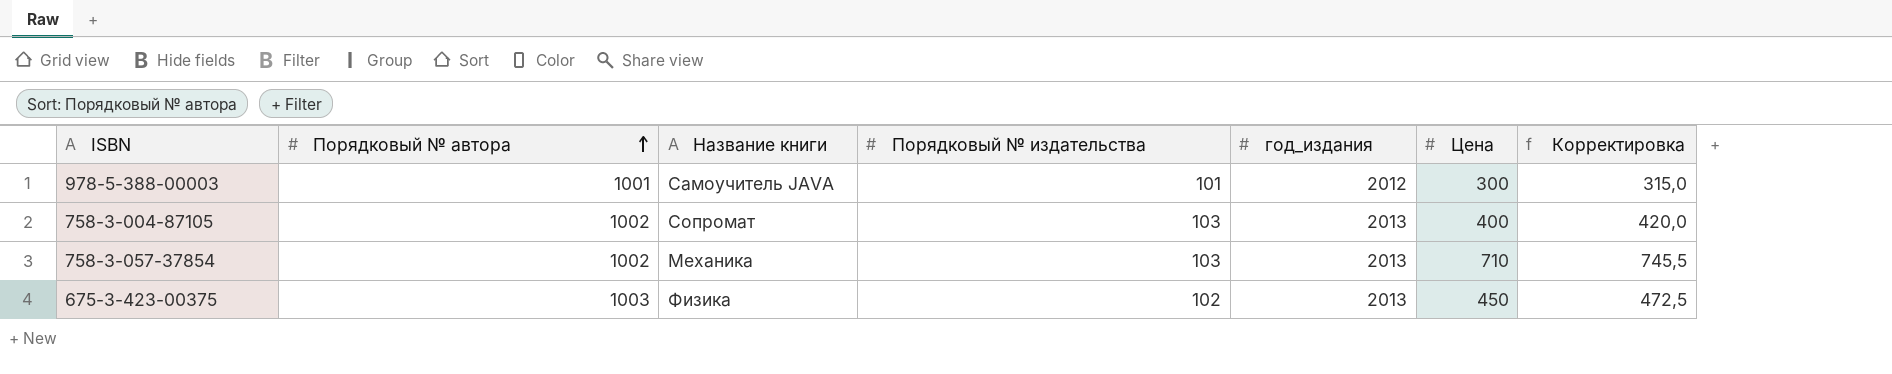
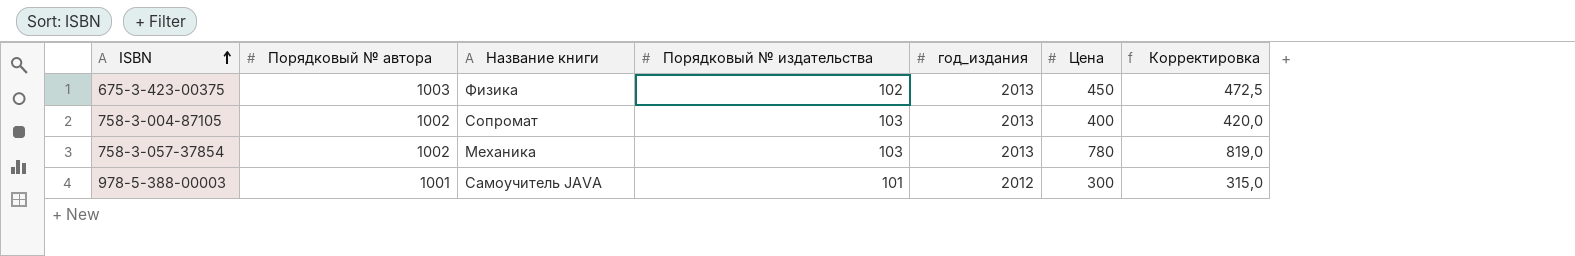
row order: Порядковый № автора ascending -> ISBN ascending
758-3-057-37854 | Цена: 710 -> 780
758-3-057-37854 | Корректировка: 745,5 -> 819,0

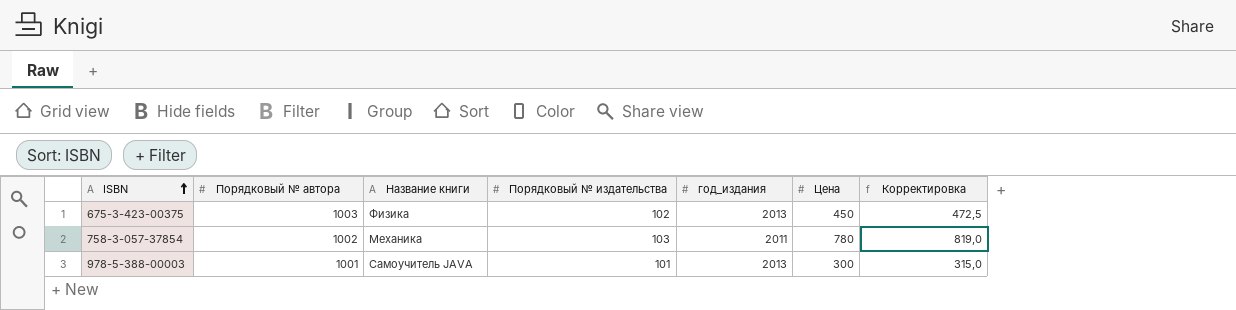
row 758-3-004-87105: 1002 | Сопромат | 103 | 2013 | 400 | 420,0 -> none
758-3-057-37854 | год_издания: 2013 -> 2011
978-5-388-00003 | год_издания: 2012 -> 2013

